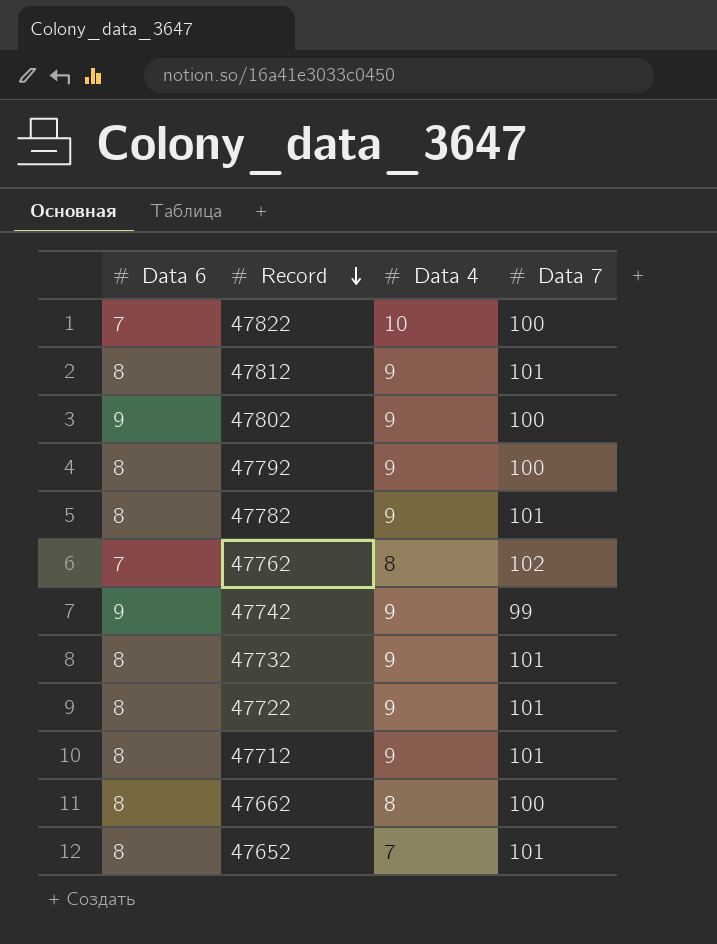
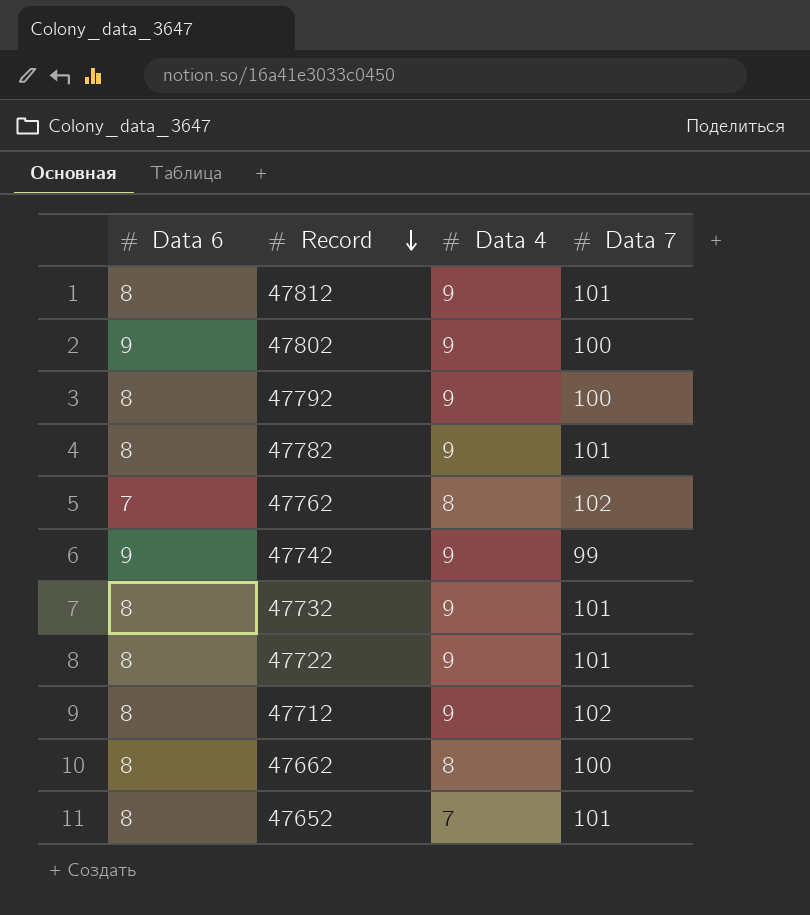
row 47822: 7 | 10 | 100 -> none
47712 | Data 7: 101 -> 102

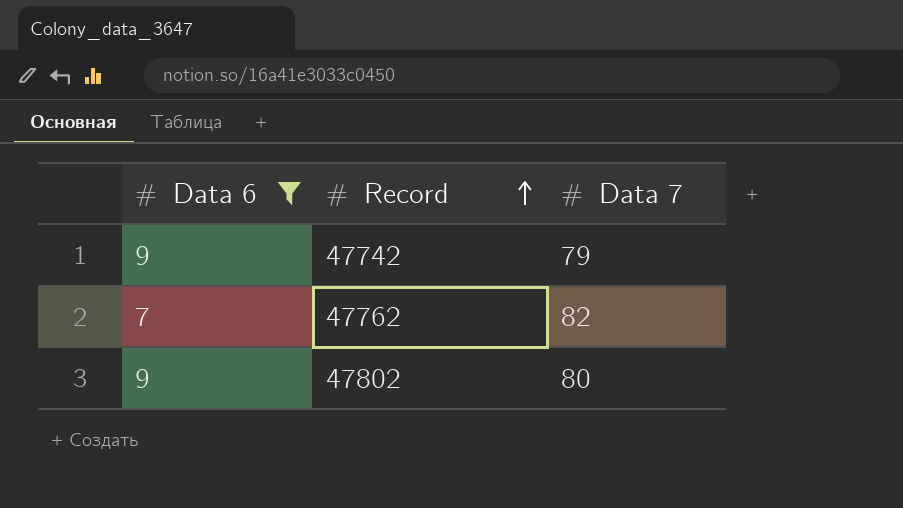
filter: none -> Data 6 != 8
row order: Record descending -> Record ascending
column Data 4 | position: 3 -> none
47742 | Data 7: 99 -> 79
47762 | Data 7: 102 -> 82
47802 | Data 7: 100 -> 80

